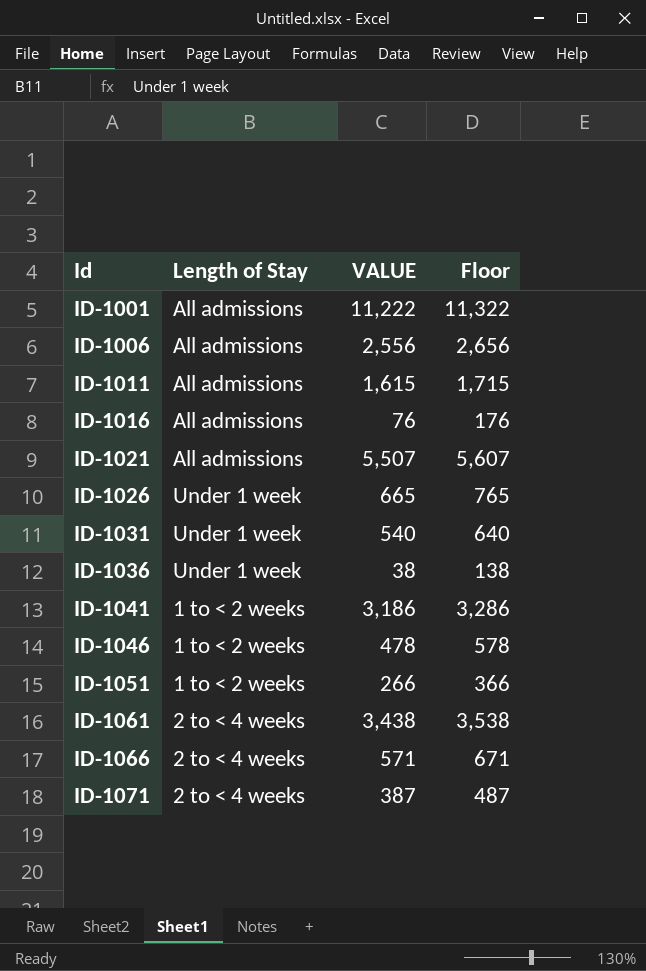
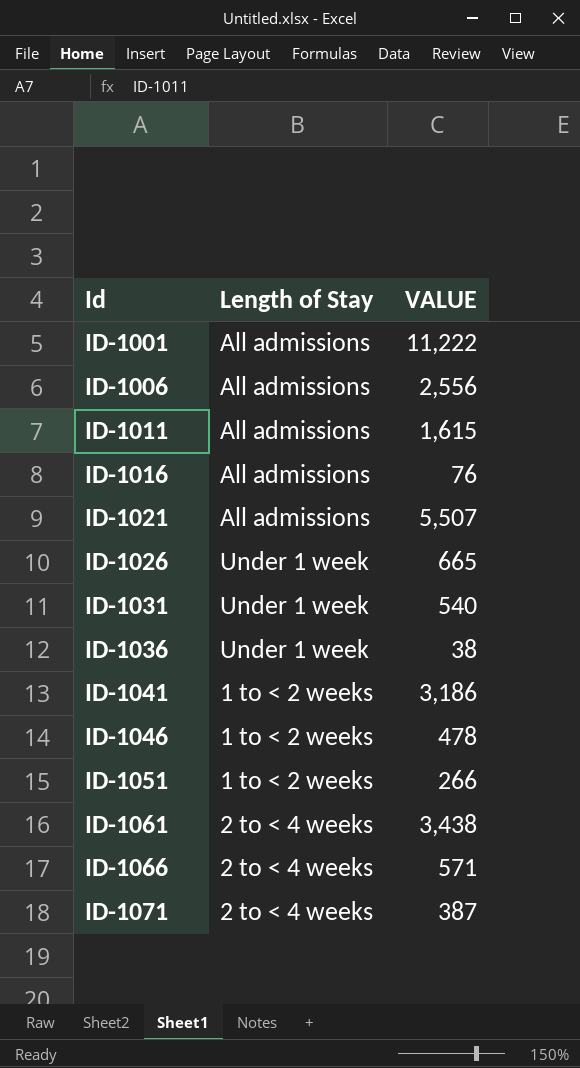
column Floor | formula: [VALUE] + 100 -> none

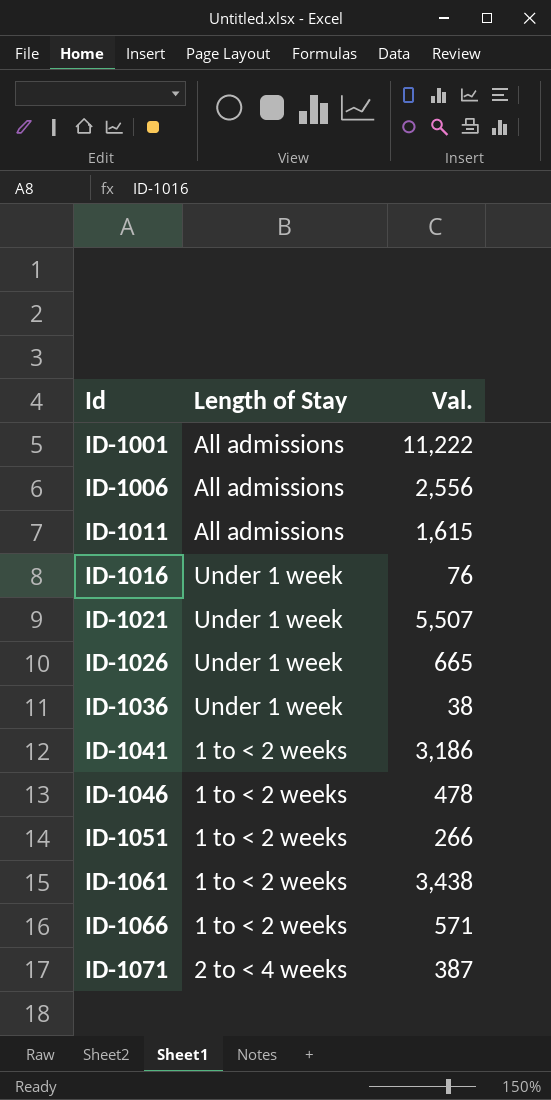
column name: VALUE -> Val.
row ID-1031: Under 1 week | 540 -> none
ID-1016 | Length of Stay: All admissions -> Under 1 week
ID-1021 | Length of Stay: All admissions -> Under 1 week
ID-1061 | Length of Stay: 2 to < 4 weeks -> 1 to < 2 weeks
ID-1066 | Length of Stay: 2 to < 4 weeks -> 1 to < 2 weeks

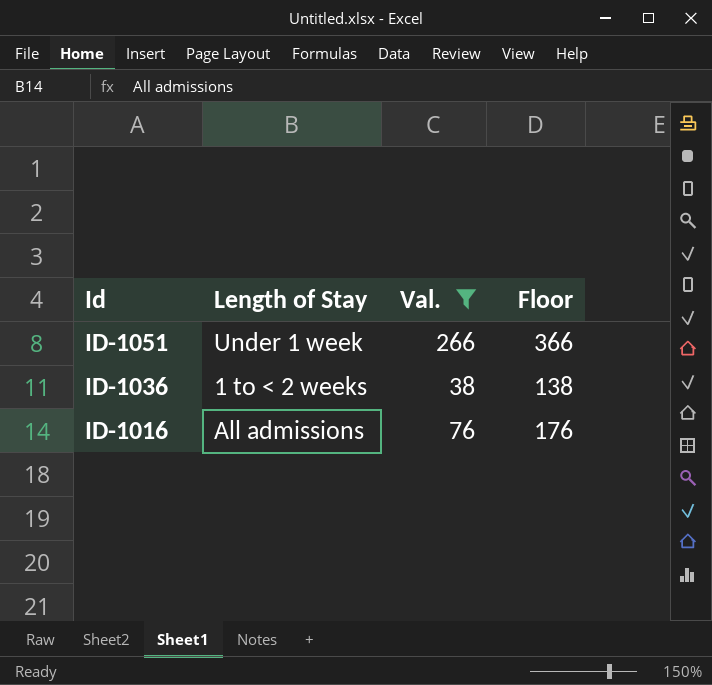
filter: none -> Val. <= 266
row order: Id ascending -> Id descending
column Floor | formula: none -> [Val.] + 100
ID-1051 | Length of Stay: 1 to < 2 weeks -> Under 1 week
ID-1036 | Length of Stay: Under 1 week -> 1 to < 2 weeks
ID-1016 | Length of Stay: Under 1 week -> All admissions

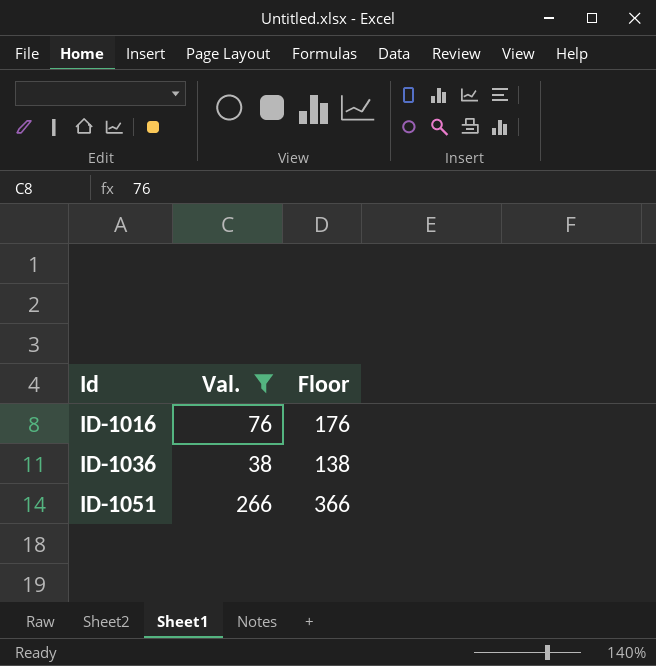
row order: Id descending -> Id ascending
column Length of Stay | position: 2 -> none

